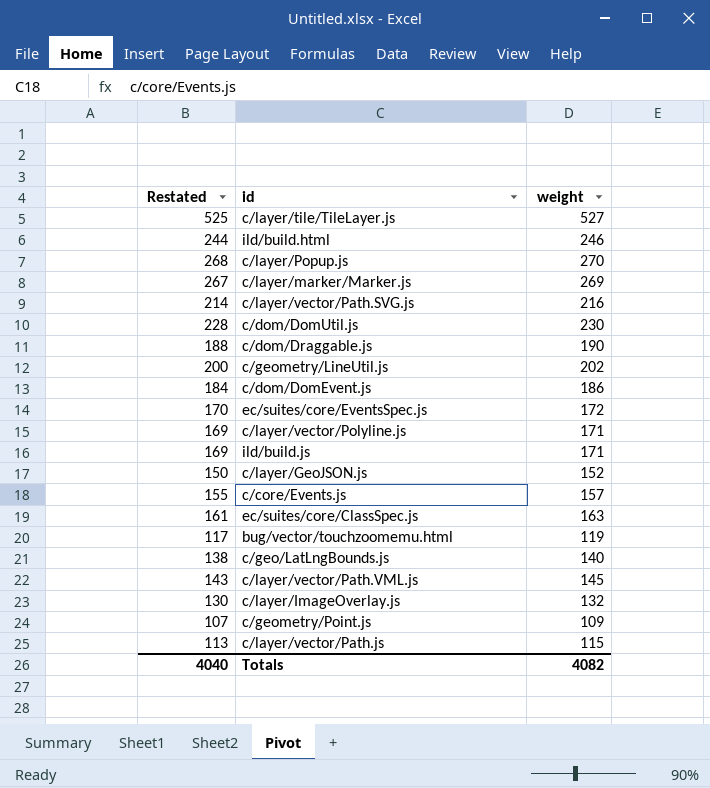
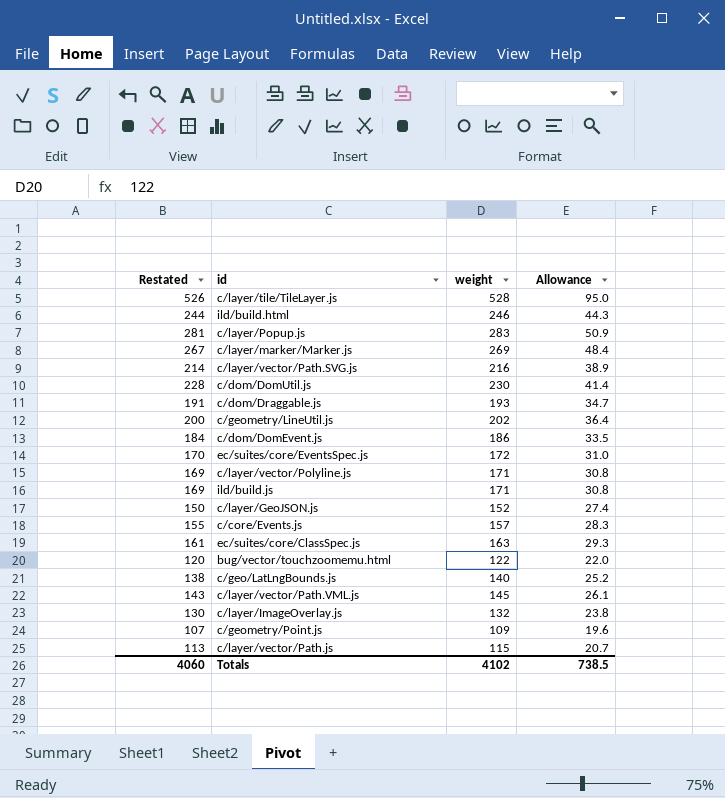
column Allowance | formula: none -> [weight] * 0.18
c/layer/tile/TileLayer.js | Restated: 525 -> 526
c/layer/tile/TileLayer.js | weight: 527 -> 528
c/layer/Popup.js | Restated: 268 -> 281
c/layer/Popup.js | weight: 270 -> 283
c/dom/Draggable.js | Restated: 188 -> 191
c/dom/Draggable.js | weight: 190 -> 193
bug/vector/touchzoomemu.html | Restated: 117 -> 120
bug/vector/touchzoomemu.html | weight: 119 -> 122
Totals | Restated: 4040 -> 4060
Totals | weight: 4082 -> 4102

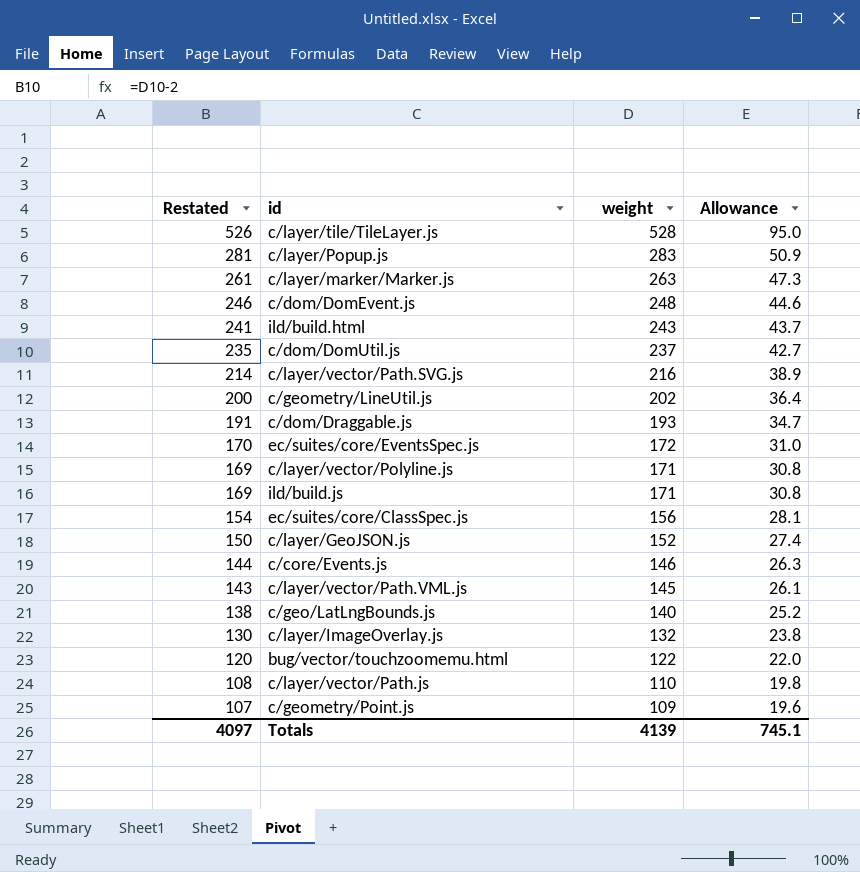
row order: none -> Restated descending
c/layer/marker/Marker.js | Restated: 267 -> 261
c/layer/marker/Marker.js | weight: 269 -> 263
c/layer/marker/Marker.js | Allowance: 48.4 -> 47.3
c/dom/DomEvent.js | Restated: 184 -> 246
c/dom/DomEvent.js | weight: 186 -> 248
c/dom/DomEvent.js | Allowance: 33.5 -> 44.6
ild/build.html | Restated: 244 -> 241
ild/build.html | weight: 246 -> 243
ild/build.html | Allowance: 44.3 -> 43.7
c/dom/DomUtil.js | Restated: 228 -> 235
c/dom/DomUtil.js | weight: 230 -> 237
c/dom/DomUtil.js | Allowance: 41.4 -> 42.7
ec/suites/core/ClassSpec.js | Restated: 161 -> 154
ec/suites/core/ClassSpec.js | weight: 163 -> 156
ec/suites/core/ClassSpec.js | Allowance: 29.3 -> 28.1
c/core/Events.js | Restated: 155 -> 144
c/core/Events.js | weight: 157 -> 146
c/core/Events.js | Allowance: 28.3 -> 26.3
c/layer/vector/Path.js | Restated: 113 -> 108
c/layer/vector/Path.js | weight: 115 -> 110
c/layer/vector/Path.js | Allowance: 20.7 -> 19.8
Totals | Restated: 4060 -> 4097
Totals | weight: 4102 -> 4139
Totals | Allowance: 738.5 -> 745.1

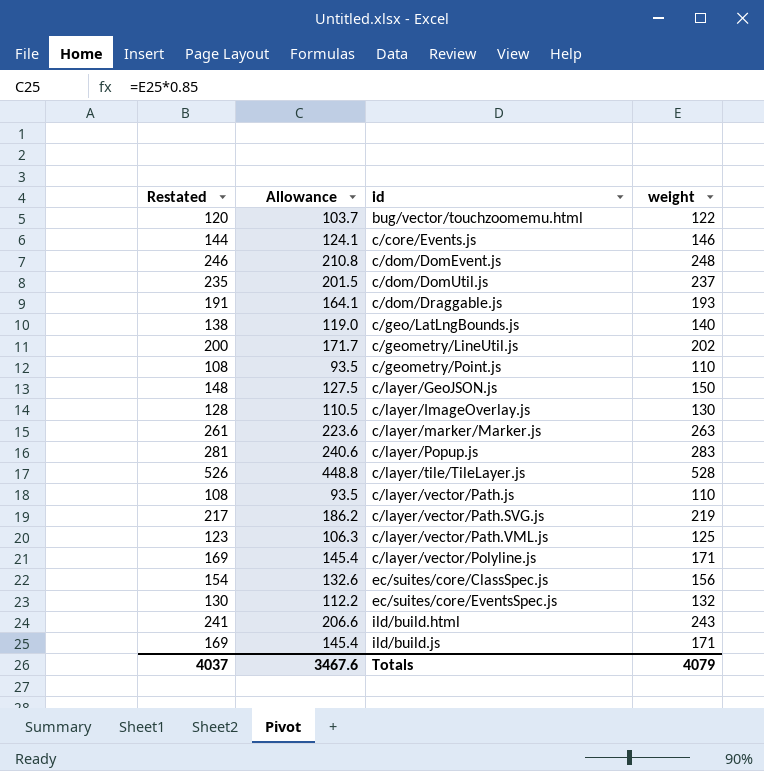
row order: Restated descending -> id ascending
column Allowance | formula: [weight] * 0.18 -> [weight] * 0.85
column Allowance | position: 4 -> 2
c/geometry/Point.js | Restated: 107 -> 108
c/geometry/Point.js | weight: 109 -> 110
c/layer/GeoJSON.js | Restated: 150 -> 148
c/layer/GeoJSON.js | weight: 152 -> 150
c/layer/ImageOverlay.js | Restated: 130 -> 128
c/layer/ImageOverlay.js | weight: 132 -> 130
c/layer/vector/Path.SVG.js | Restated: 214 -> 217
c/layer/vector/Path.SVG.js | weight: 216 -> 219
c/layer/vector/Path.VML.js | Restated: 143 -> 123
c/layer/vector/Path.VML.js | weight: 145 -> 125
ec/suites/core/EventsSpec.js | Restated: 170 -> 130
ec/suites/core/EventsSpec.js | weight: 172 -> 132
Totals | Restated: 4097 -> 4037
Totals | Allowance: 745.1 -> 3467.6
Totals | weight: 4139 -> 4079

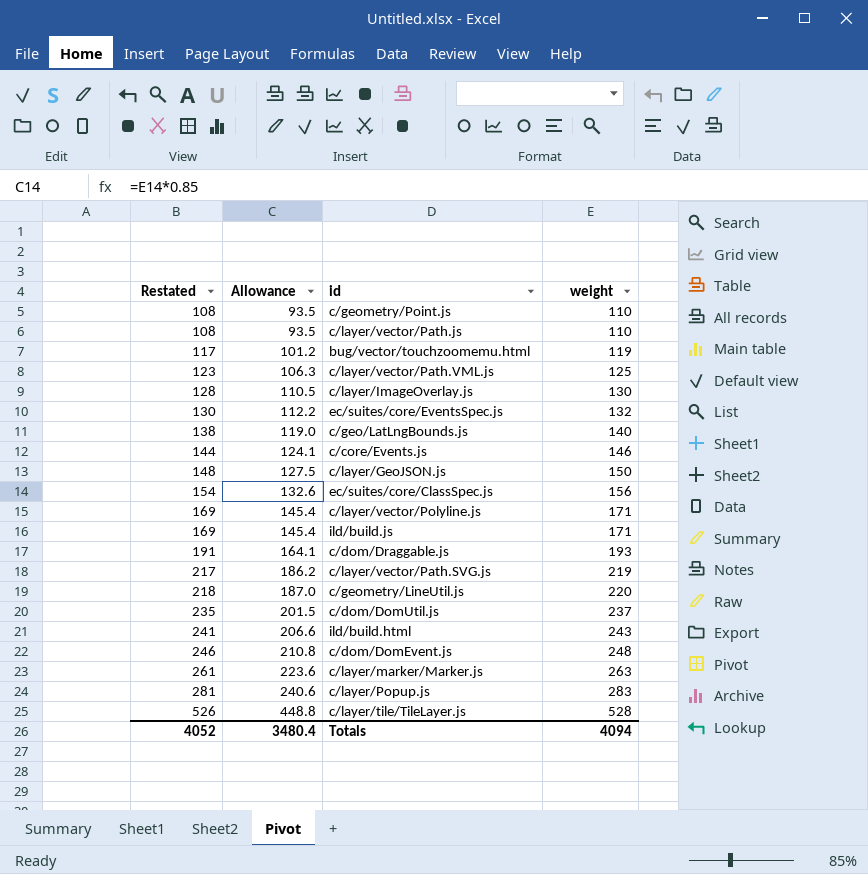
row order: id ascending -> Restated ascending
bug/vector/touchzoomemu.html | Restated: 120 -> 117
bug/vector/touchzoomemu.html | Allowance: 103.7 -> 101.2
bug/vector/touchzoomemu.html | weight: 122 -> 119
c/geometry/LineUtil.js | Restated: 200 -> 218
c/geometry/LineUtil.js | Allowance: 171.7 -> 187.0
c/geometry/LineUtil.js | weight: 202 -> 220
Totals | Restated: 4037 -> 4052
Totals | Allowance: 3467.6 -> 3480.4
Totals | weight: 4079 -> 4094

